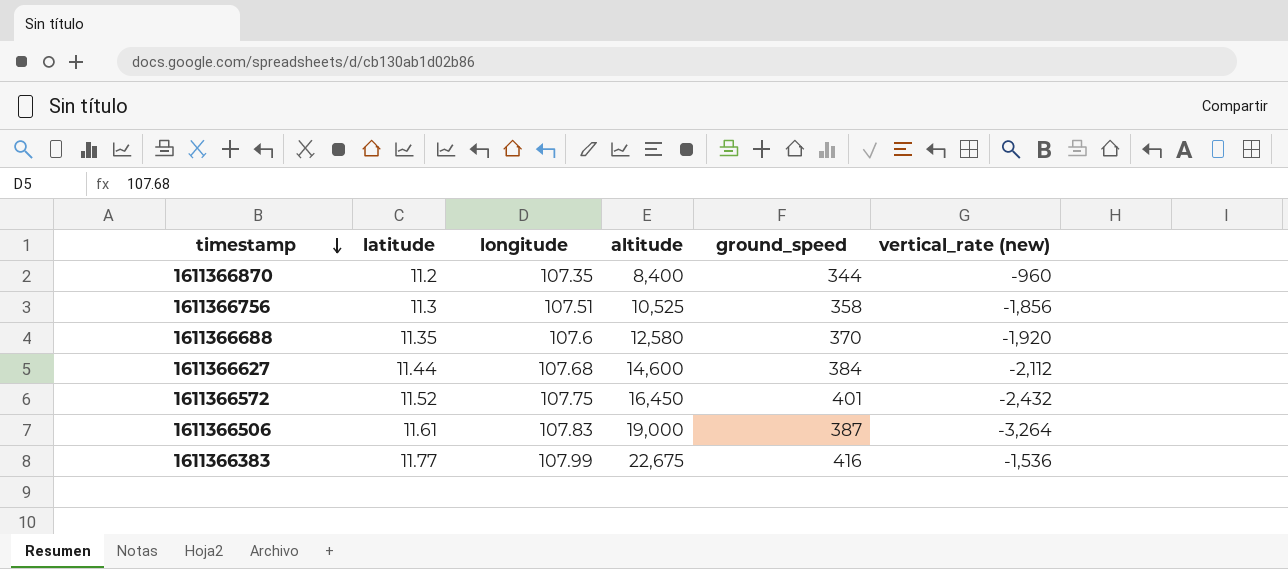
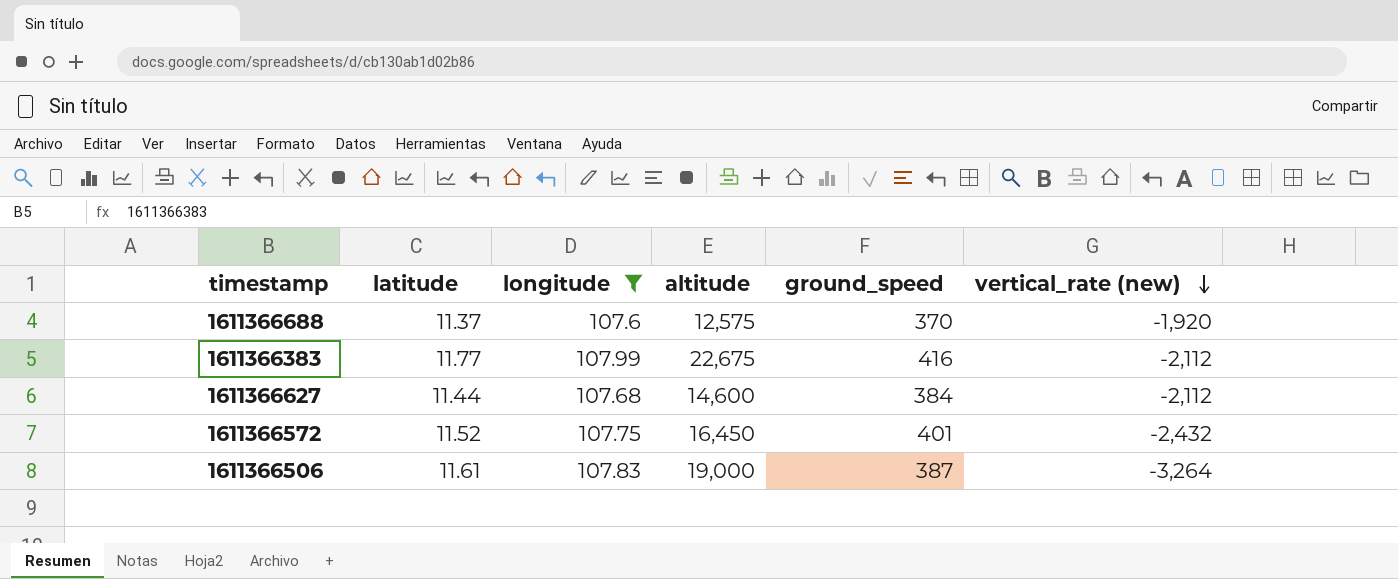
filter: none -> longitude >= 107.6
row order: timestamp descending -> vertical_rate (new) descending
1611366688 | latitude: 11.35 -> 11.37
1611366688 | altitude: 12,580 -> 12,575
1611366383 | vertical_rate (new): -1,536 -> -2,112

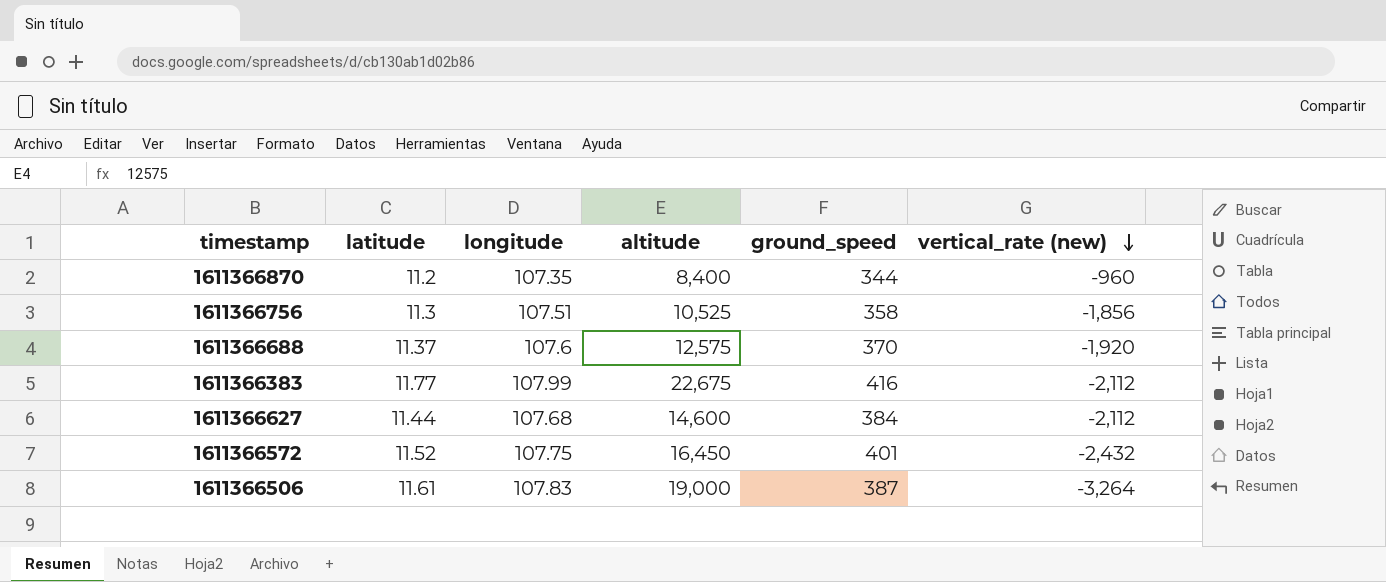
filter: longitude >= 107.6 -> none

